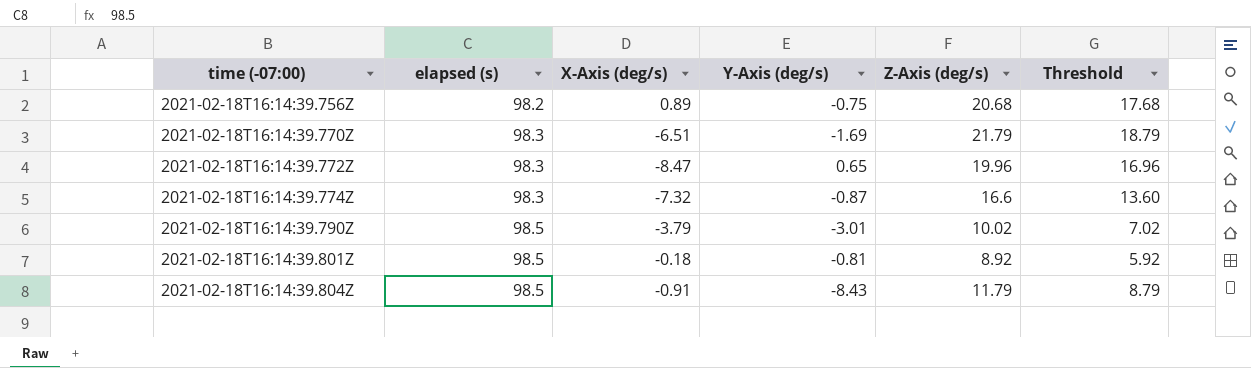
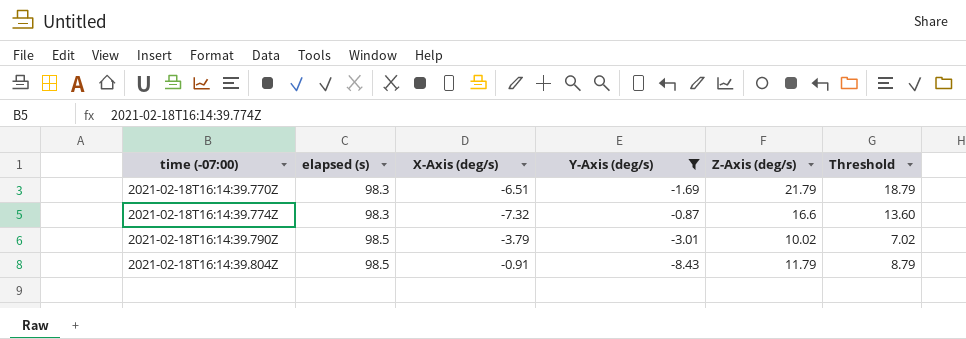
filter: none -> Y-Axis (deg/s) <= -0.87

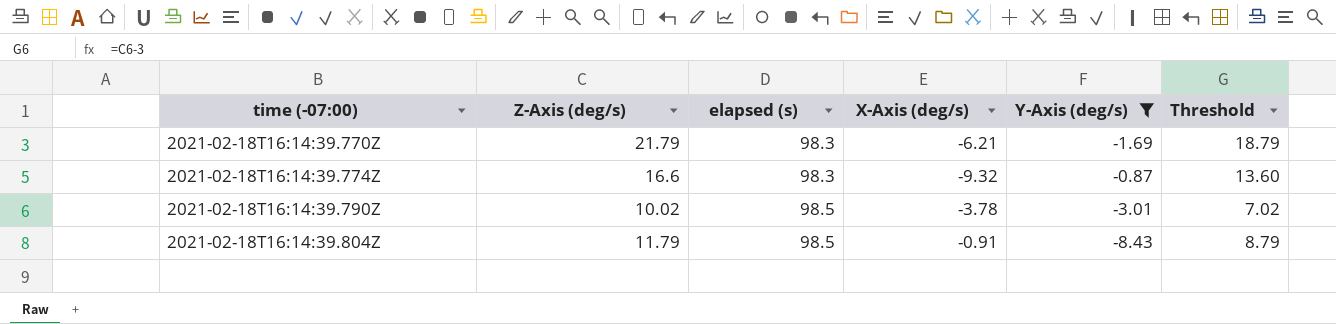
column Z-Axis (deg/s) | position: 5 -> 2
2021-02-18T16:14:39.770Z | X-Axis (deg/s): -6.51 -> -6.21
2021-02-18T16:14:39.774Z | X-Axis (deg/s): -7.32 -> -9.32
2021-02-18T16:14:39.790Z | X-Axis (deg/s): -3.79 -> -3.78

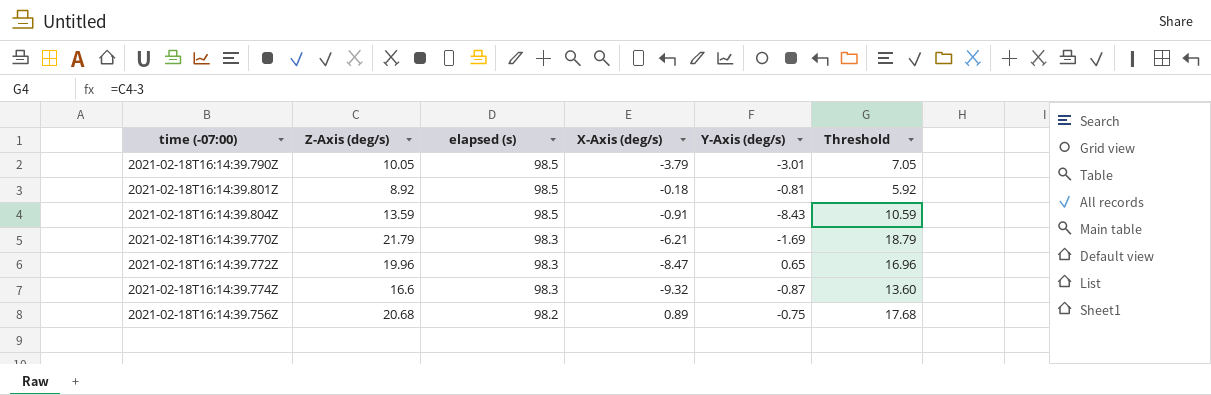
filter: Y-Axis (deg/s) <= -0.87 -> none
row order: time (-07:00) ascending -> elapsed (s) descending
2021-02-18T16:14:39.790Z | Z-Axis (deg/s): 10.02 -> 10.05
2021-02-18T16:14:39.790Z | X-Axis (deg/s): -3.78 -> -3.79
2021-02-18T16:14:39.790Z | Threshold: 7.02 -> 7.05
2021-02-18T16:14:39.804Z | Z-Axis (deg/s): 11.79 -> 13.59
2021-02-18T16:14:39.804Z | Threshold: 8.79 -> 10.59

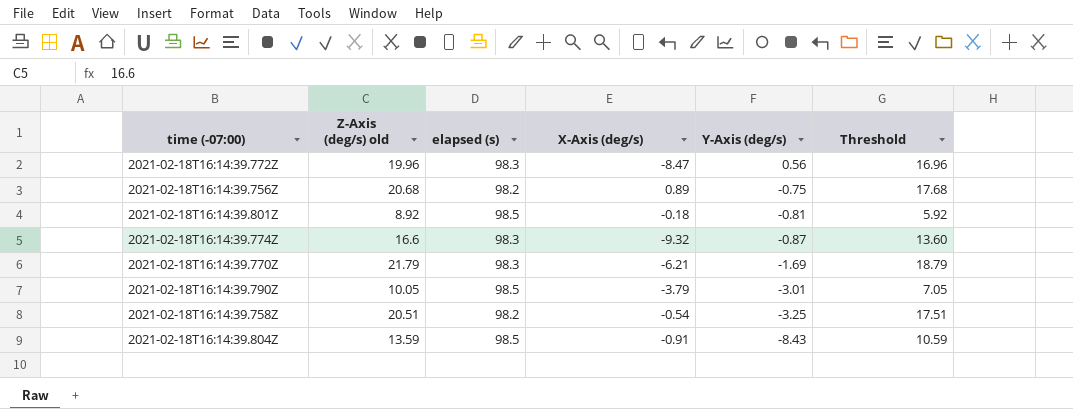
row order: elapsed (s) descending -> Y-Axis (deg/s) descending
column name: Z-Axis (deg/s) -> Z-Axis (deg/s) old
2021-02-18T16:14:39.772Z | Y-Axis (deg/s): 0.65 -> 0.56
row 2021-02-18T16:14:39.758Z: none -> 20.51 | 98.2 | -0.54 | -3.25 | 17.51

